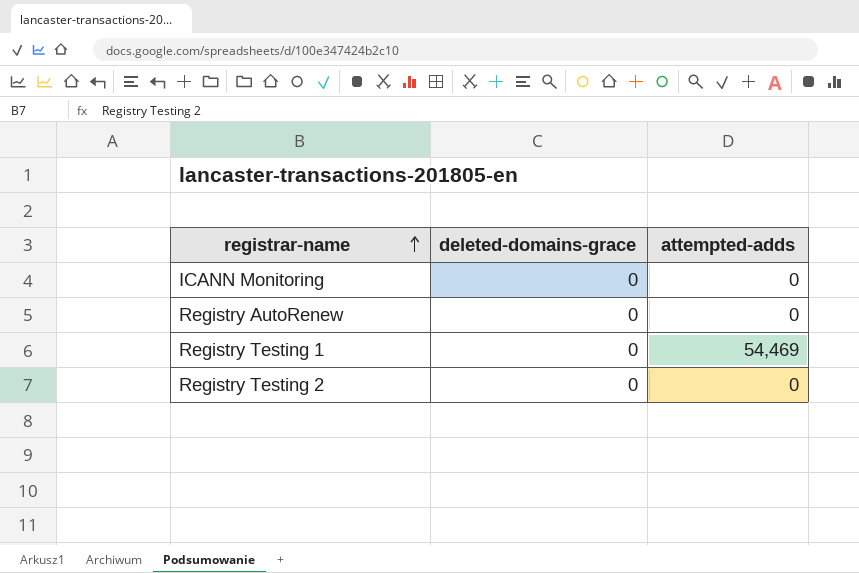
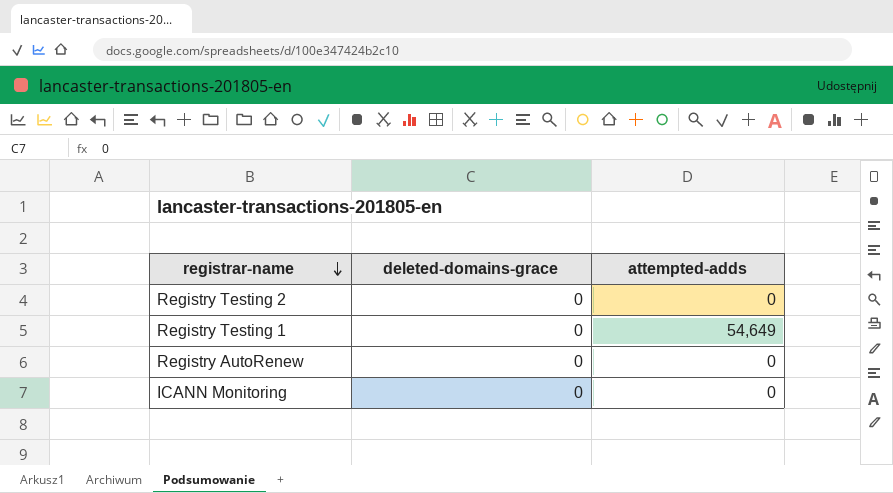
row order: registrar-name ascending -> registrar-name descending
Registry Testing 1 | attempted-adds: 54,469 -> 54,649

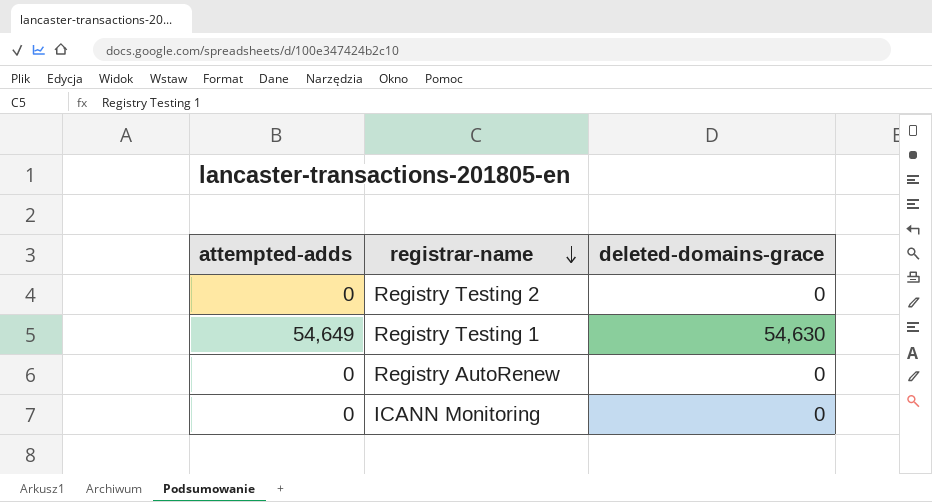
column attempted-adds | position: 3 -> 1
Registry Testing 1 | deleted-domains-grace: 0 -> 54,630

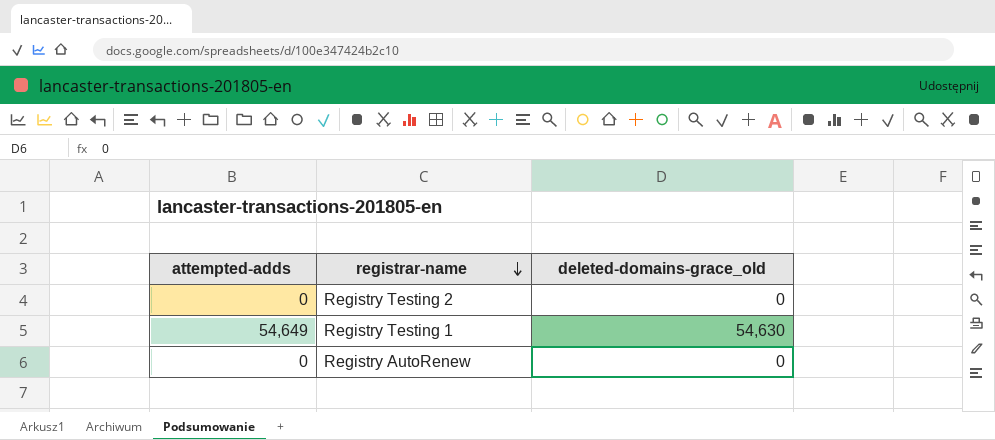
column name: deleted-domains-grace -> deleted-domains-grace_old
row ICANN Monitoring: 0 | 0 -> none

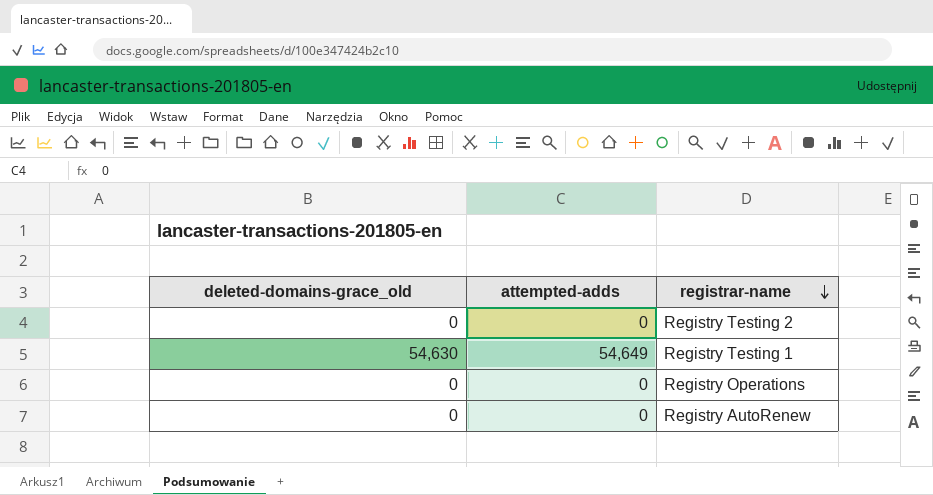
column deleted-domains-grace_old | position: 3 -> 1
row Registry Operations: none -> 0 | 0

